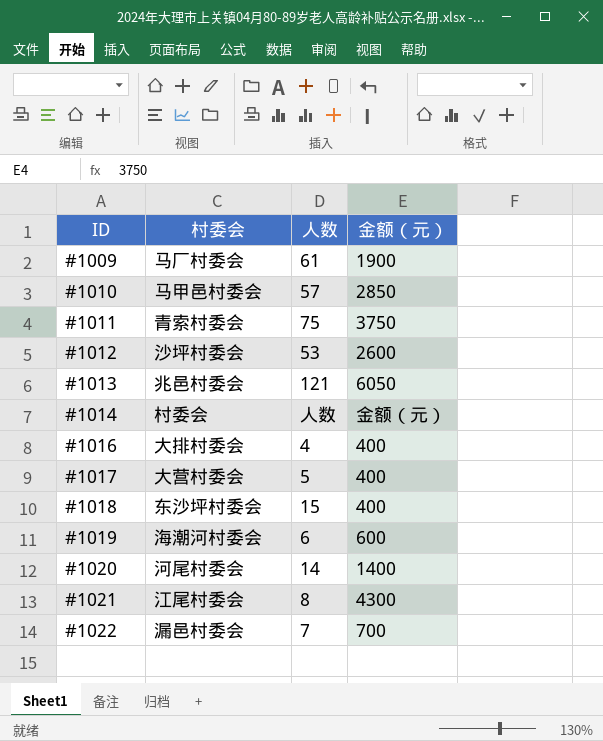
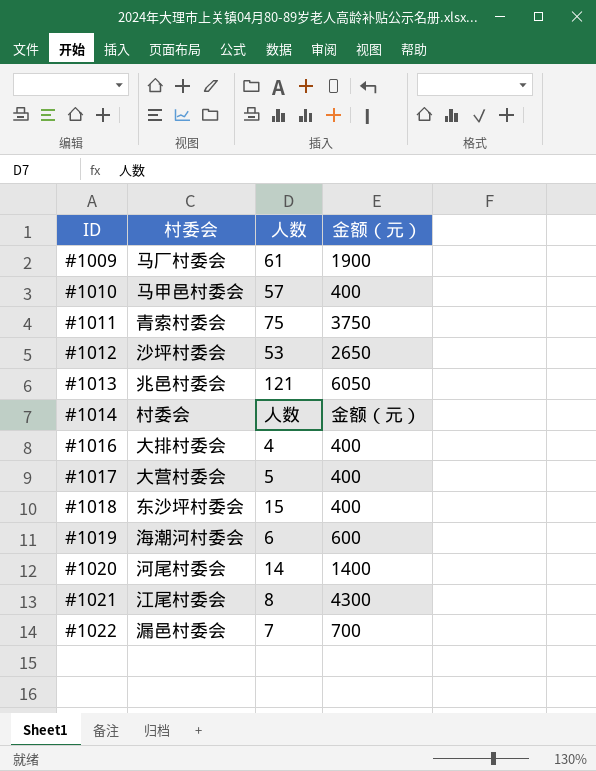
#1010 | 金额（元）: 2850 -> 400
#1012 | 金额（元）: 2600 -> 2650

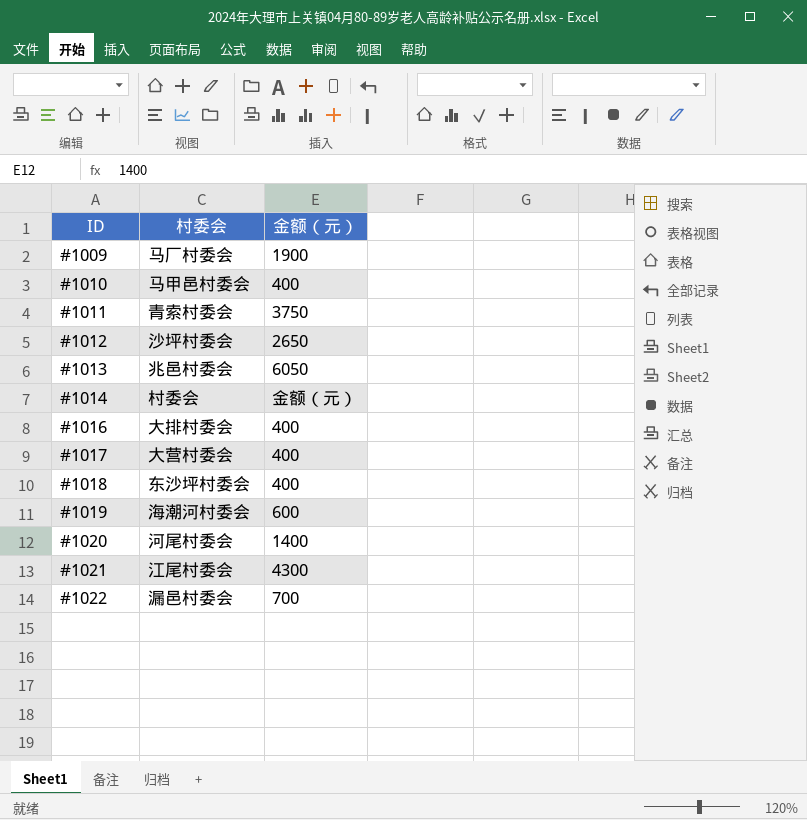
column 人数 | position: 3 -> none

